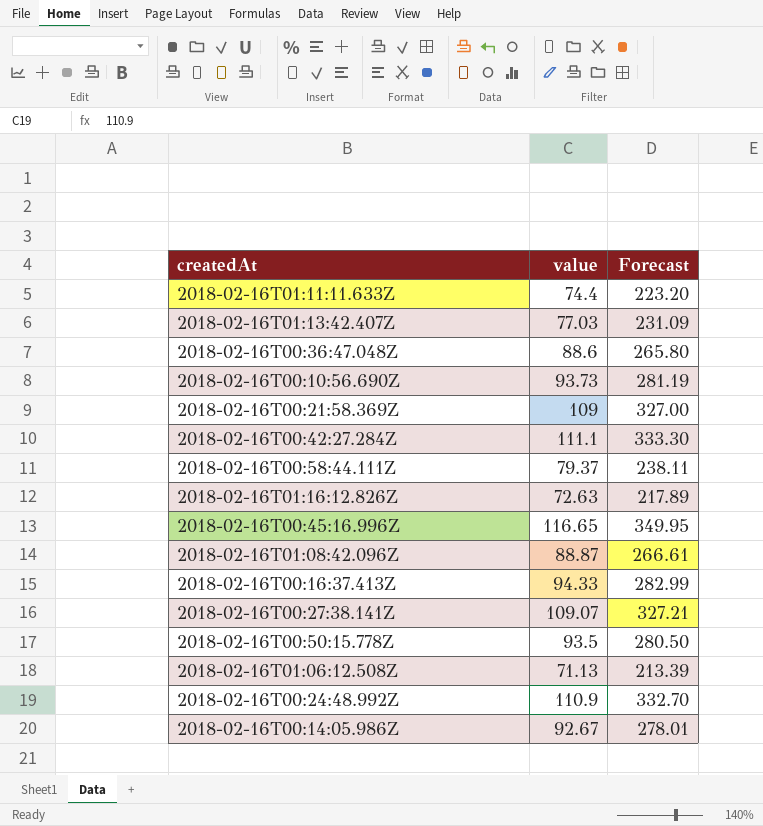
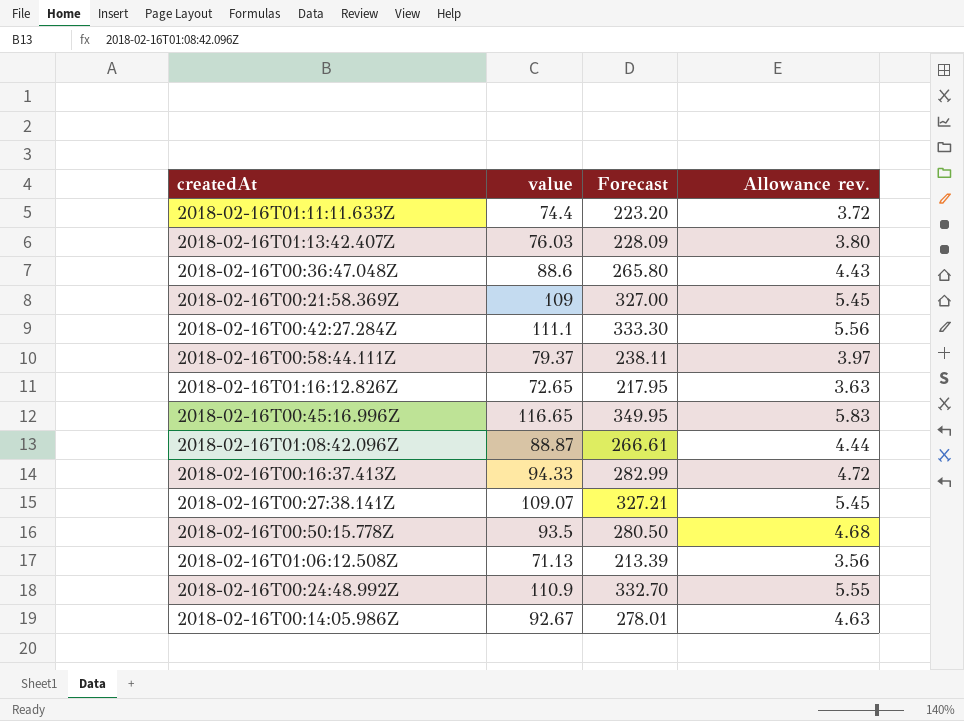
column Allowance rev. | formula: none -> [value] * 0.05
row 2018-02-16T00:10:56.690Z: 93.73 | 281.19 -> none
2018-02-16T01:13:42.407Z | value: 77.03 -> 76.03
2018-02-16T01:13:42.407Z | Forecast: 231.09 -> 228.09
2018-02-16T01:16:12.826Z | value: 72.63 -> 72.65
2018-02-16T01:16:12.826Z | Forecast: 217.89 -> 217.95

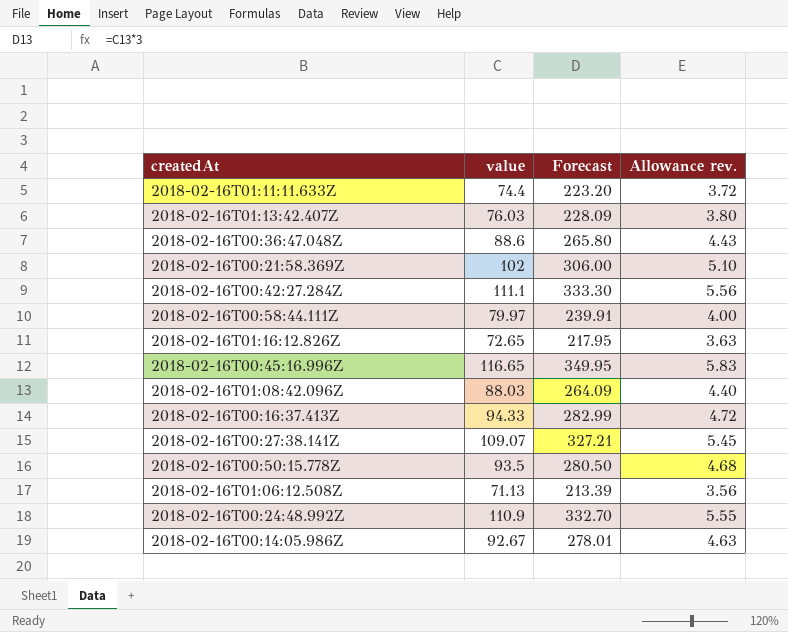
2018-02-16T00:21:58.369Z | value: 109 -> 102
2018-02-16T00:21:58.369Z | Forecast: 327.00 -> 306.00
2018-02-16T00:21:58.369Z | Allowance rev.: 5.45 -> 5.10
2018-02-16T00:58:44.111Z | value: 79.37 -> 79.97
2018-02-16T00:58:44.111Z | Forecast: 238.11 -> 239.91
2018-02-16T00:58:44.111Z | Allowance rev.: 3.97 -> 4.00
2018-02-16T01:08:42.096Z | value: 88.87 -> 88.03
2018-02-16T01:08:42.096Z | Forecast: 266.61 -> 264.09
2018-02-16T01:08:42.096Z | Allowance rev.: 4.44 -> 4.40

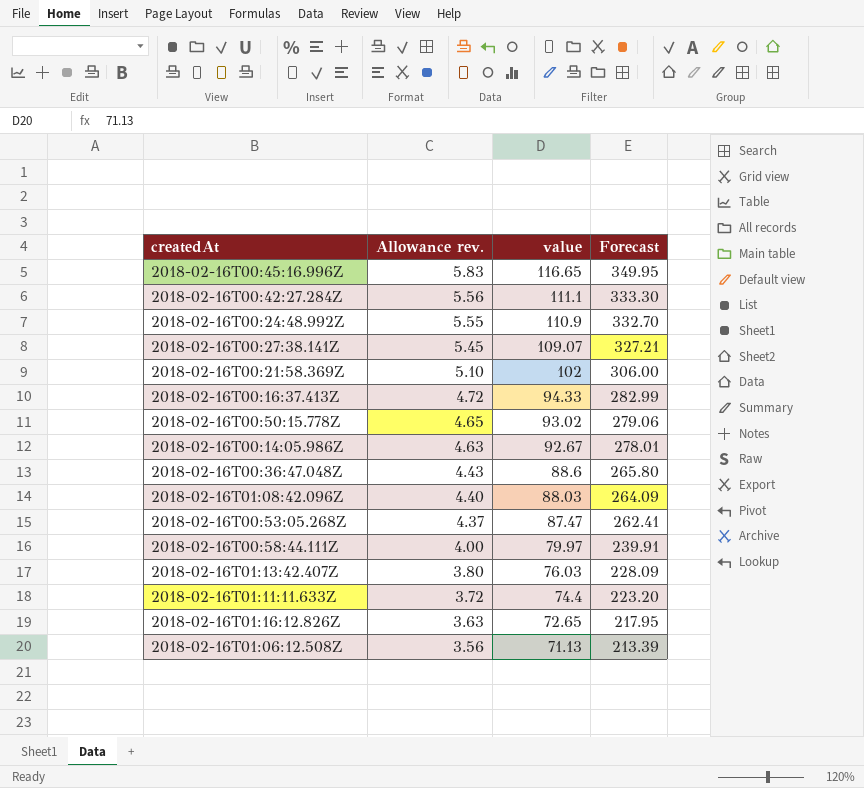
row order: none -> Allowance rev. descending
column Allowance rev. | position: 4 -> 2
2018-02-16T00:50:15.778Z | Allowance rev.: 4.68 -> 4.65
2018-02-16T00:50:15.778Z | value: 93.5 -> 93.02
2018-02-16T00:50:15.778Z | Forecast: 280.50 -> 279.06
row 2018-02-16T00:53:05.268Z: none -> 4.37 | 87.47 | 262.41

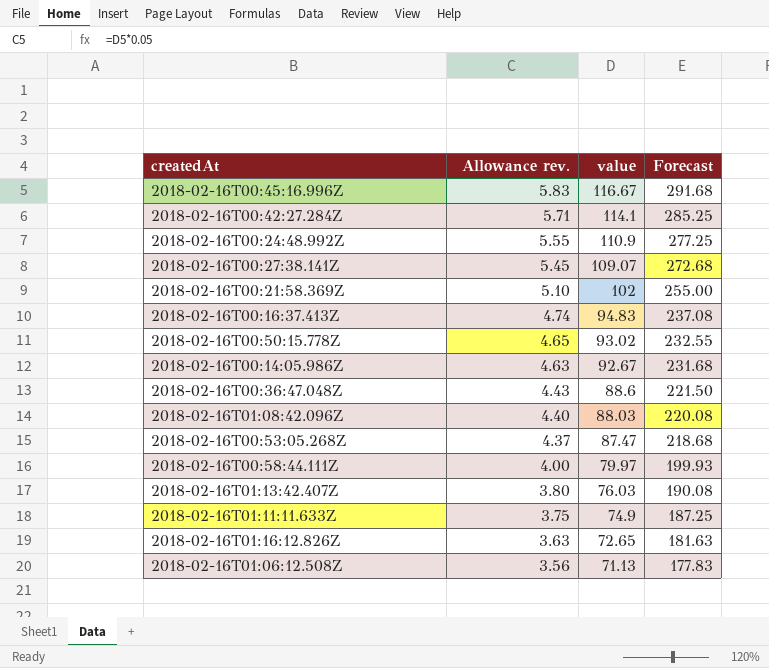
column Forecast | formula: [value] * 3 -> [value] * 2.5
2018-02-16T00:45:16.996Z | value: 116.65 -> 116.67
2018-02-16T00:42:27.284Z | Allowance rev.: 5.56 -> 5.71
2018-02-16T00:42:27.284Z | value: 111.1 -> 114.1
2018-02-16T00:16:37.413Z | Allowance rev.: 4.72 -> 4.74
2018-02-16T00:16:37.413Z | value: 94.33 -> 94.83
2018-02-16T01:11:11.633Z | Allowance rev.: 3.72 -> 3.75
2018-02-16T01:11:11.633Z | value: 74.4 -> 74.9

